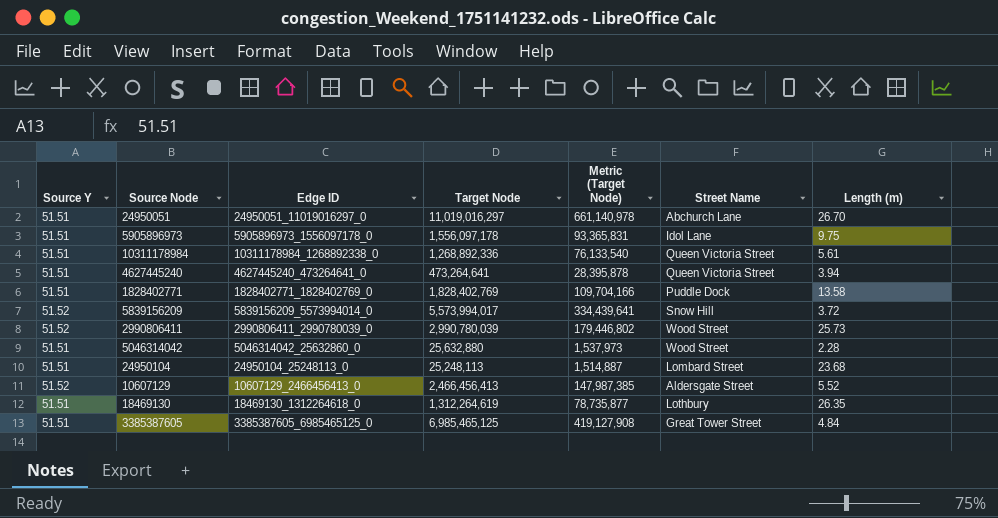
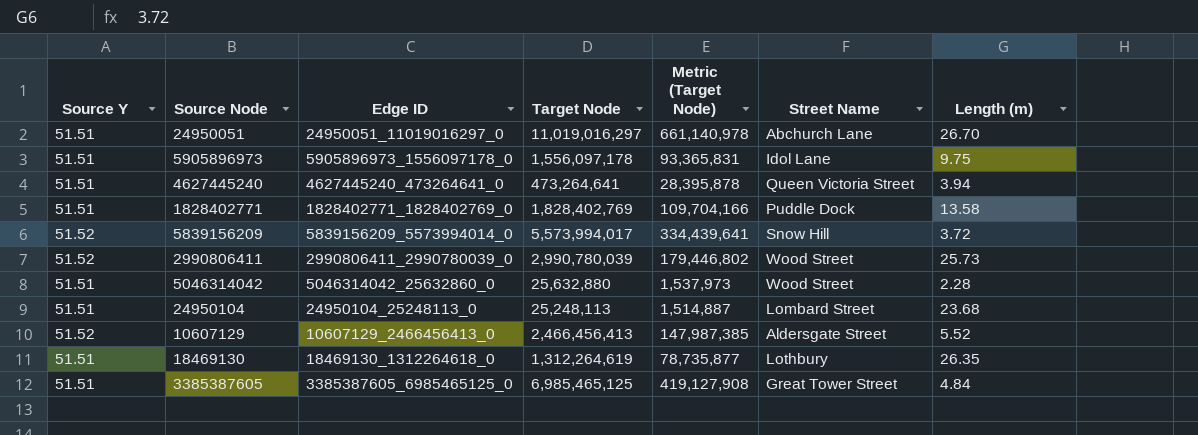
row 10311178984: 51.51 | 10311178984_1268892338_0 | 1,268,892,336 | 76,133,540 | Queen Victoria Street | 5.61 -> none

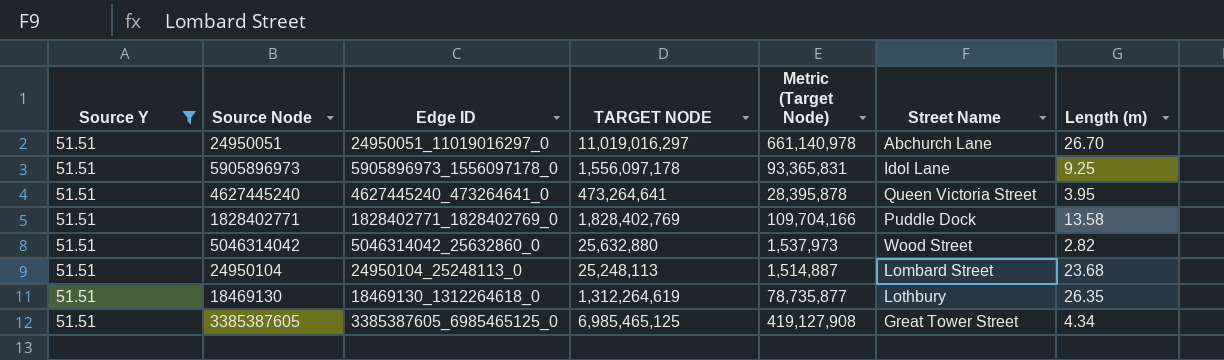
filter: none -> Source Y = 51.51
column name: Target Node -> TARGET NODE
5905896973 | Length (m): 9.75 -> 9.25
4627445240 | Length (m): 3.94 -> 3.95
5046314042 | Length (m): 2.28 -> 2.82
3385387605 | Length (m): 4.84 -> 4.34

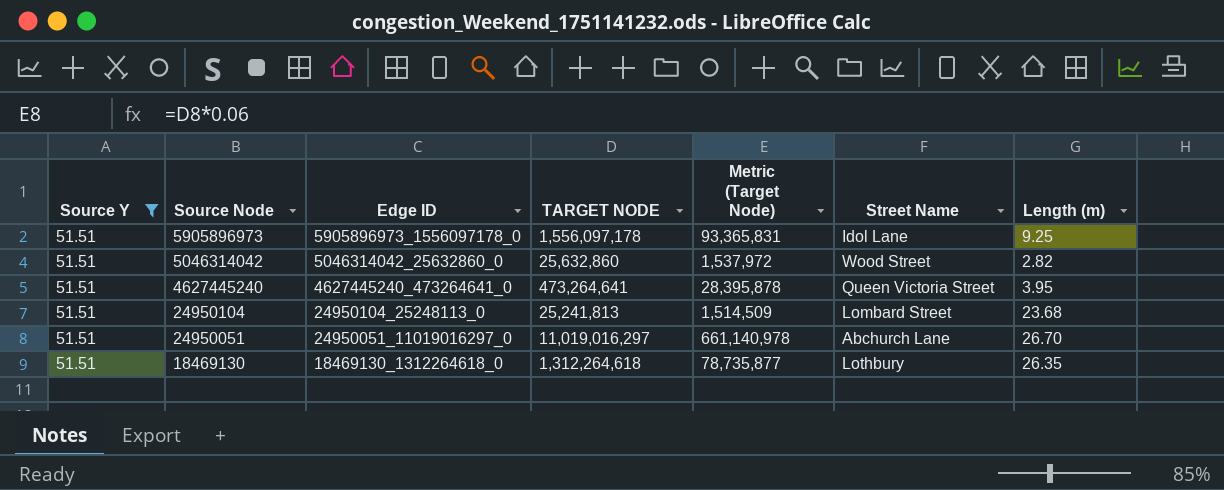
row order: none -> Source Node descending
row 1828402771: 51.51 | 1828402771_1828402769_0 | 1,828,402,769 | 109,704,166 | Puddle Dock | 13.58 -> none
row 3385387605: 51.51 | 3385387605_6985465125_0 | 6,985,465,125 | 419,127,908 | Great Tower Street | 4.34 -> none
5046314042 | TARGET NODE: 25,632,880 -> 25,632,860
5046314042 | Metric (Target Node): 1,537,973 -> 1,537,972
24950104 | TARGET NODE: 25,248,113 -> 25,241,813
24950104 | Metric (Target Node): 1,514,887 -> 1,514,509
18469130 | TARGET NODE: 1,312,264,619 -> 1,312,264,618

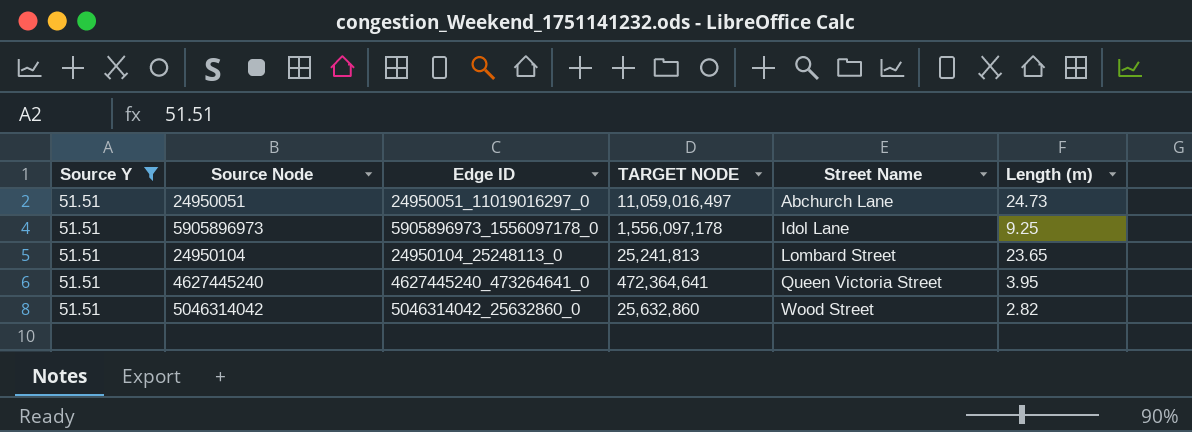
row order: Source Node descending -> Street Name ascending
column Metric (Target Node) | formula: [TARGET NODE] * 0.06 -> none
row 18469130: 51.51 | 18469130_1312264618_0 | 1,312,264,618 | 78,735,877 | Lothbury | 26.35 -> none
24950051 | TARGET NODE: 11,019,016,297 -> 11,059,016,497
24950051 | Length (m): 26.70 -> 24.73
24950104 | Length (m): 23.68 -> 23.65
4627445240 | TARGET NODE: 473,264,641 -> 472,364,641

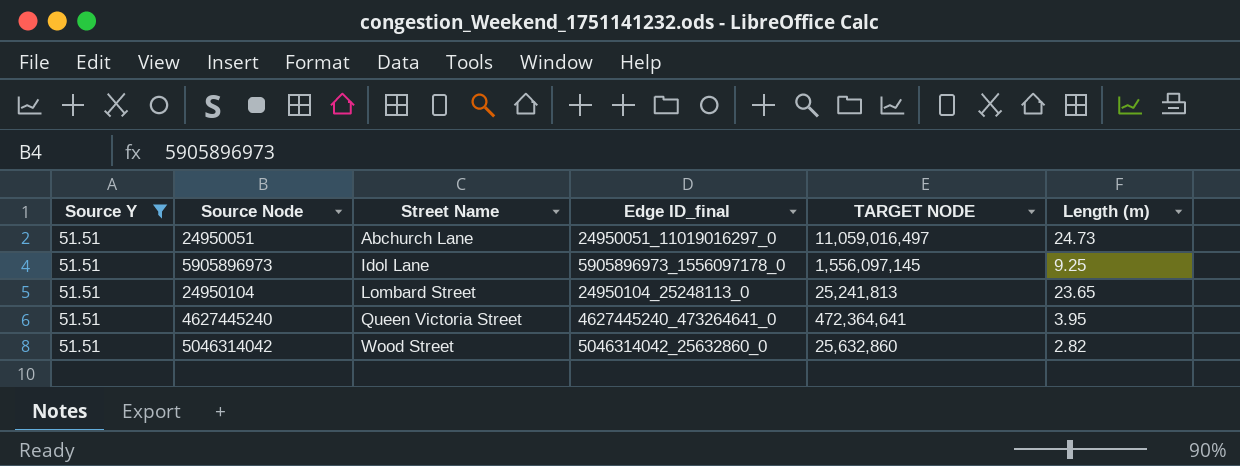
column Street Name | position: 5 -> 3
column name: Edge ID -> Edge ID_final
5905896973 | TARGET NODE: 1,556,097,178 -> 1,556,097,145

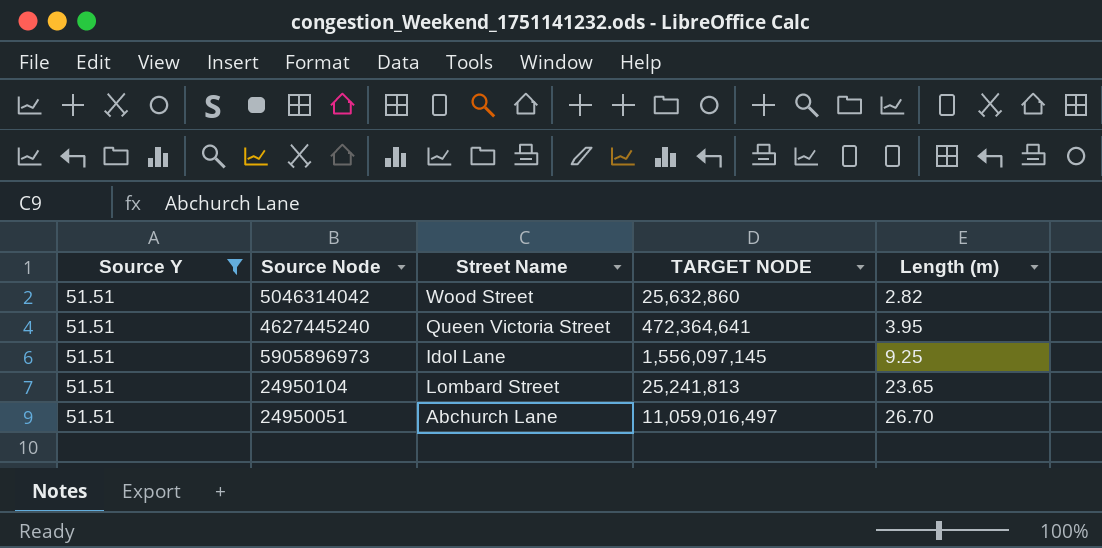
row order: Street Name ascending -> Length (m) ascending
column Edge ID_final | position: 4 -> none
24950051 | Length (m): 24.73 -> 26.70

